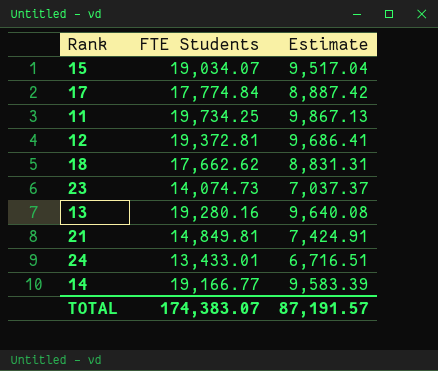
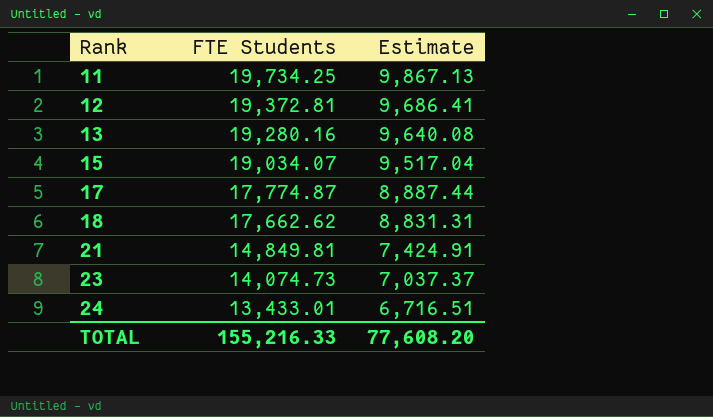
row order: none -> Rank ascending
row 14: 19,166.77 | 9,583.39 -> none
17 | FTE Students: 17,774.84 -> 17,774.87
17 | Estimate: 8,887.42 -> 8,887.44
TOTAL | FTE Students: 174,383.07 -> 155,216.33
TOTAL | Estimate: 87,191.57 -> 77,608.20

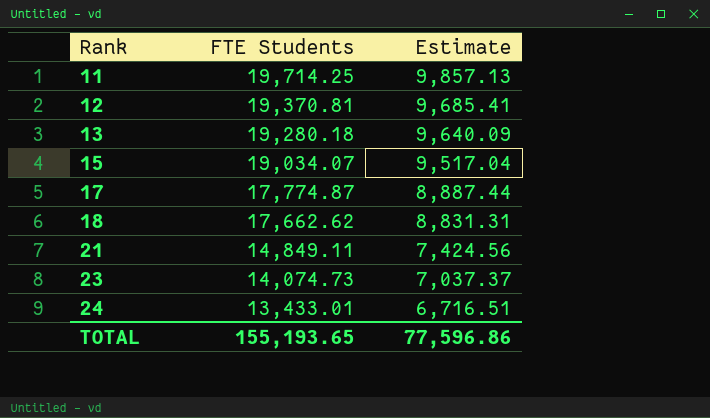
11 | FTE Students: 19,734.25 -> 19,714.25
11 | Estimate: 9,867.13 -> 9,857.13
12 | FTE Students: 19,372.81 -> 19,370.81
12 | Estimate: 9,686.41 -> 9,685.41
13 | FTE Students: 19,280.16 -> 19,280.18
13 | Estimate: 9,640.08 -> 9,640.09
21 | FTE Students: 14,849.81 -> 14,849.11
21 | Estimate: 7,424.91 -> 7,424.56
TOTAL | FTE Students: 155,216.33 -> 155,193.65
TOTAL | Estimate: 77,608.20 -> 77,596.86

